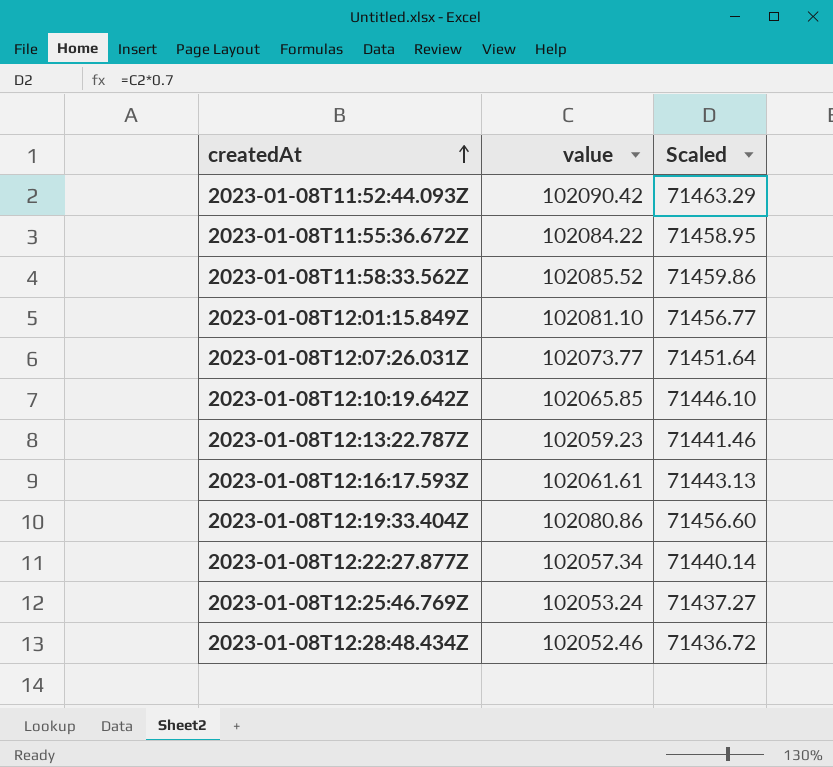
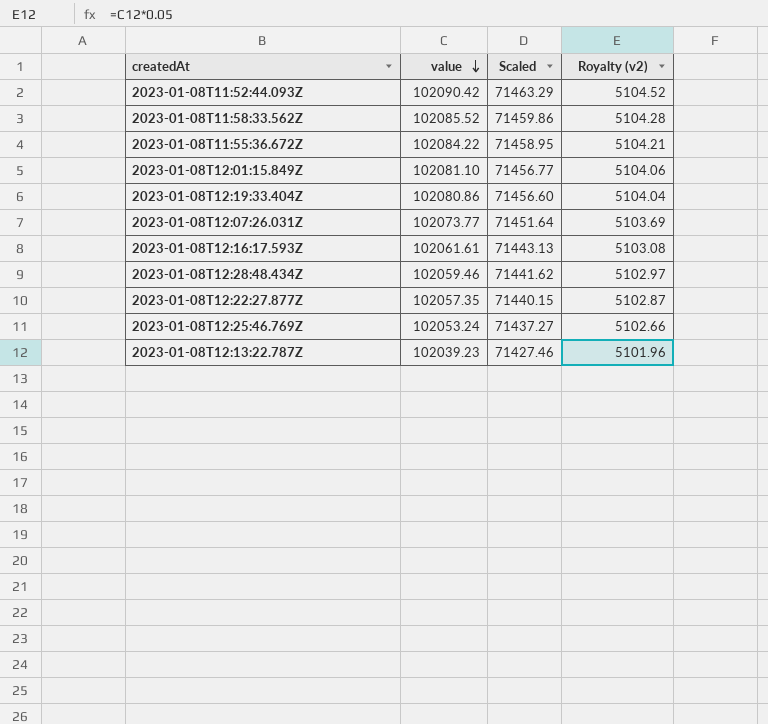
row order: createdAt ascending -> value descending
column Royalty (v2) | formula: none -> [value] * 0.05
row 2023-01-08T12:10:19.642Z: 102065.85 | 71446.10 -> none
2023-01-08T12:28:48.434Z | value: 102052.46 -> 102059.46
2023-01-08T12:28:48.434Z | Scaled: 71436.72 -> 71441.62
2023-01-08T12:22:27.877Z | value: 102057.34 -> 102057.35
2023-01-08T12:22:27.877Z | Scaled: 71440.14 -> 71440.15
2023-01-08T12:13:22.787Z | value: 102059.23 -> 102039.23
2023-01-08T12:13:22.787Z | Scaled: 71441.46 -> 71427.46

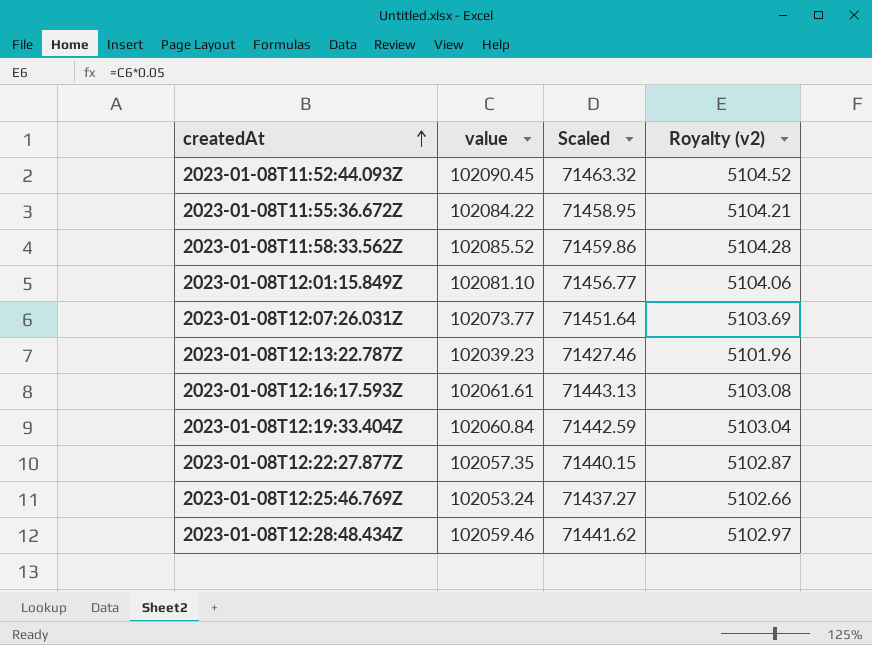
row order: value descending -> createdAt ascending
2023-01-08T11:52:44.093Z | value: 102090.42 -> 102090.45
2023-01-08T11:52:44.093Z | Scaled: 71463.29 -> 71463.32
2023-01-08T12:19:33.404Z | value: 102080.86 -> 102060.84
2023-01-08T12:19:33.404Z | Scaled: 71456.60 -> 71442.59
2023-01-08T12:19:33.404Z | Royalty (v2): 5104.04 -> 5103.04

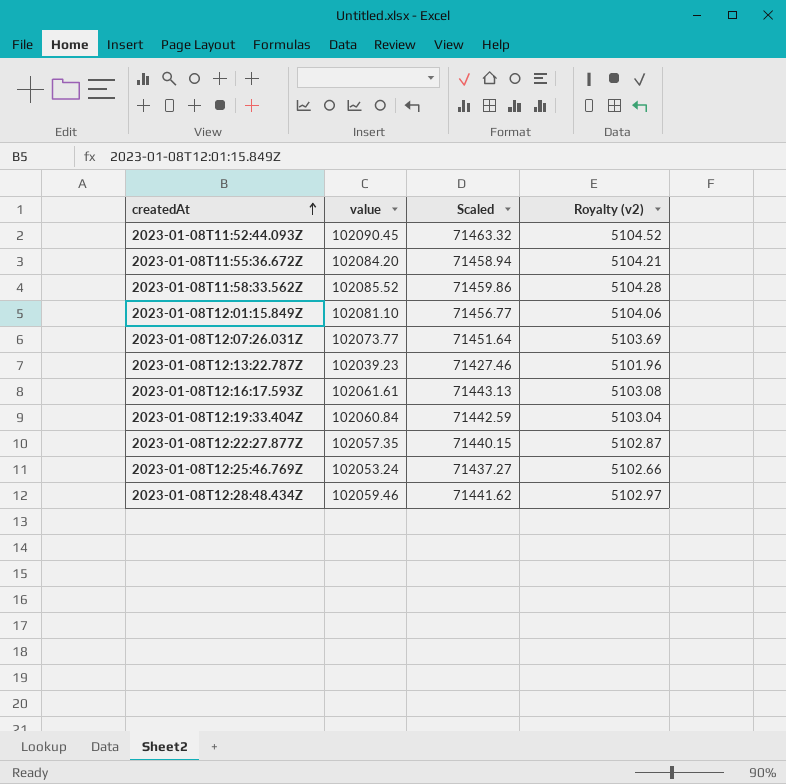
2023-01-08T11:55:36.672Z | value: 102084.22 -> 102084.20
2023-01-08T11:55:36.672Z | Scaled: 71458.95 -> 71458.94

